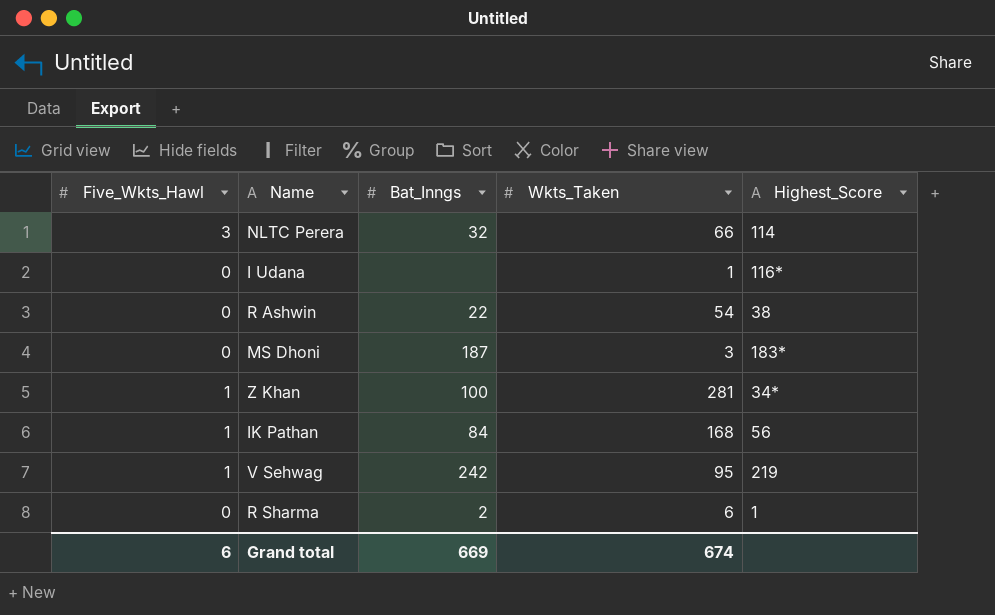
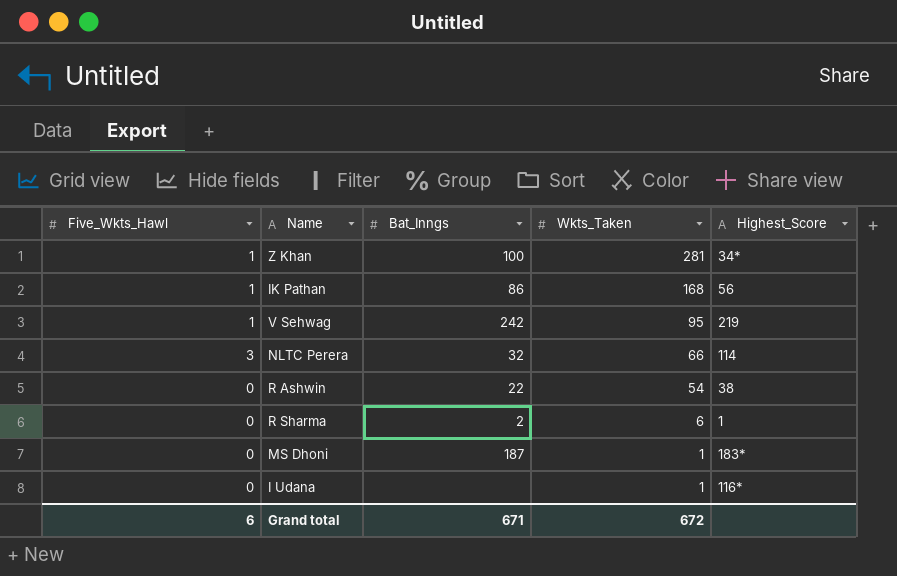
row order: none -> Wkts_Taken descending
IK Pathan | Bat_Inngs: 84 -> 86
MS Dhoni | Wkts_Taken: 3 -> 1
Grand total | Bat_Inngs: 669 -> 671
Grand total | Wkts_Taken: 674 -> 672

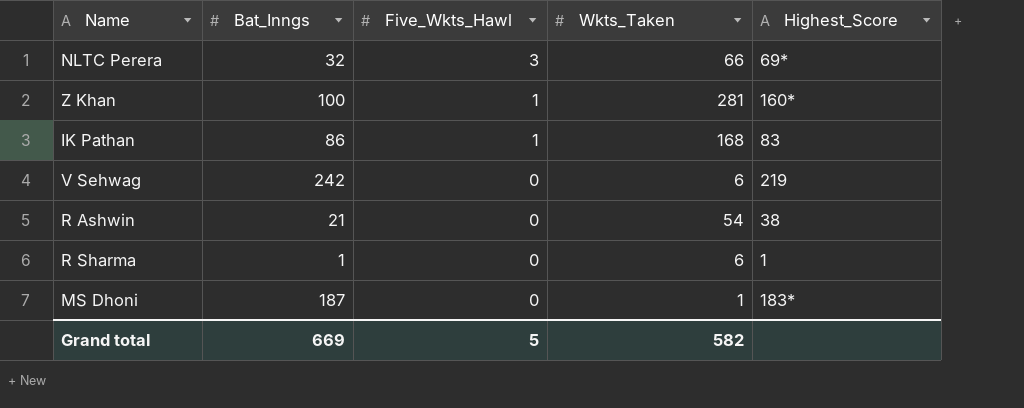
row order: Wkts_Taken descending -> Five_Wkts_Hawl descending
column Five_Wkts_Hawl | position: 1 -> 3
row I Udana: 0 | none | 1 | 116* -> none
NLTC Perera | Highest_Score: 114 -> 69*
Z Khan | Highest_Score: 34* -> 160*
IK Pathan | Highest_Score: 56 -> 83
V Sehwag | Five_Wkts_Hawl: 1 -> 0
V Sehwag | Wkts_Taken: 95 -> 6
R Ashwin | Bat_Inngs: 22 -> 21
R Sharma | Bat_Inngs: 2 -> 1
Grand total | Bat_Inngs: 671 -> 669
Grand total | Five_Wkts_Hawl: 6 -> 5
Grand total | Wkts_Taken: 672 -> 582

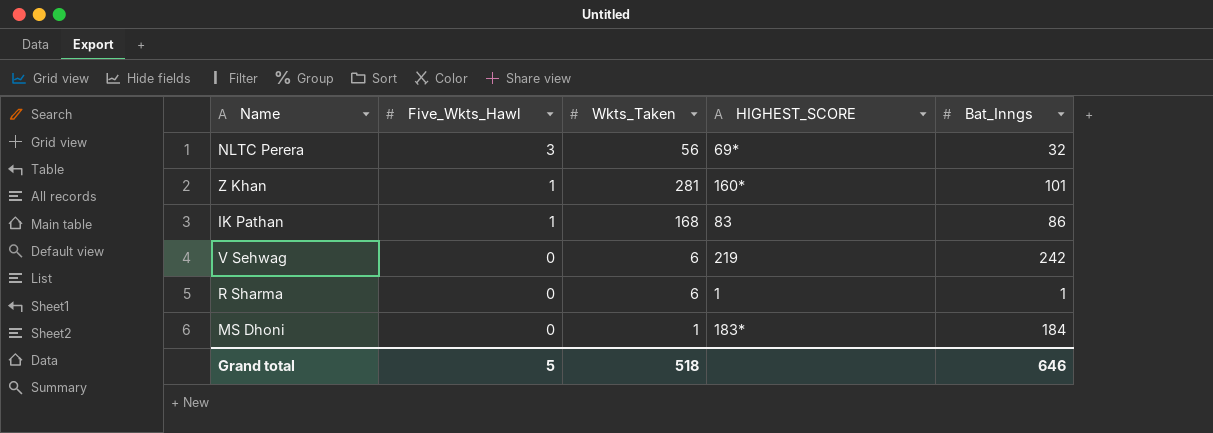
column name: Highest_Score -> HIGHEST_SCORE
column Bat_Inngs | position: 2 -> 5
row R Ashwin: 21 | 0 | 54 | 38 -> none
NLTC Perera | Wkts_Taken: 66 -> 56
Z Khan | Bat_Inngs: 100 -> 101
MS Dhoni | Bat_Inngs: 187 -> 184
Grand total | Wkts_Taken: 582 -> 518
Grand total | Bat_Inngs: 669 -> 646

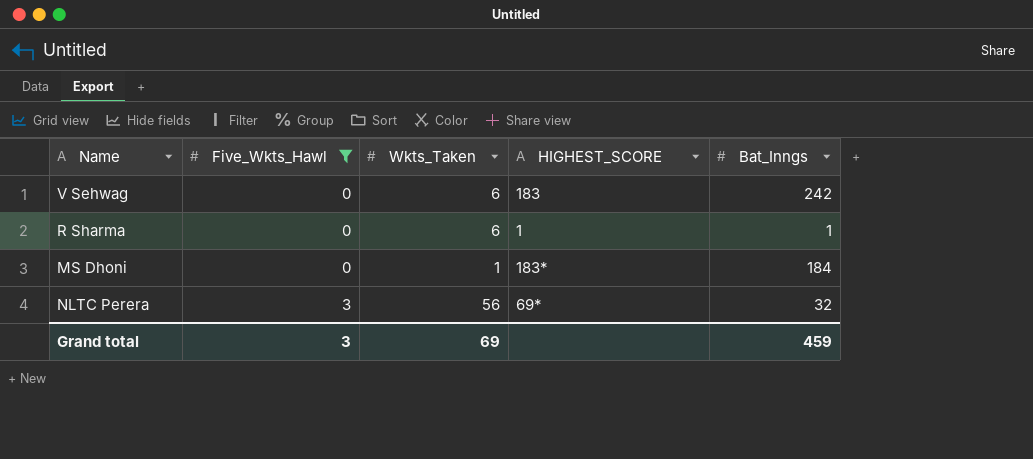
filter: none -> Five_Wkts_Hawl != 1
row order: Five_Wkts_Hawl descending -> Five_Wkts_Hawl ascending
V Sehwag | HIGHEST_SCORE: 219 -> 183
Grand total | Five_Wkts_Hawl: 5 -> 3
Grand total | Wkts_Taken: 518 -> 69
Grand total | Bat_Inngs: 646 -> 459

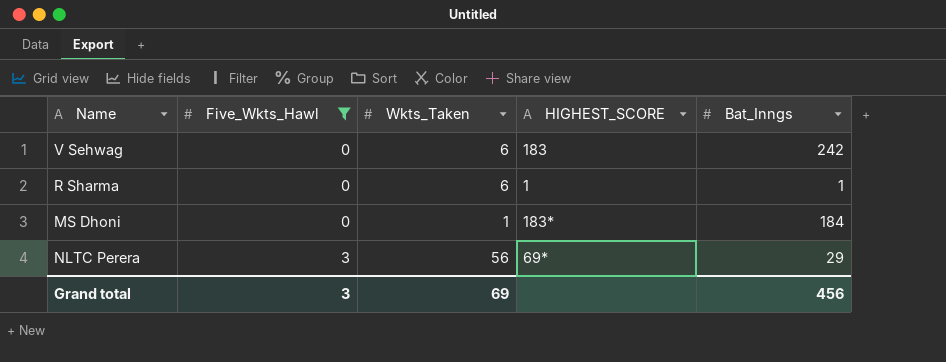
NLTC Perera | Bat_Inngs: 32 -> 29
Grand total | Bat_Inngs: 459 -> 456

